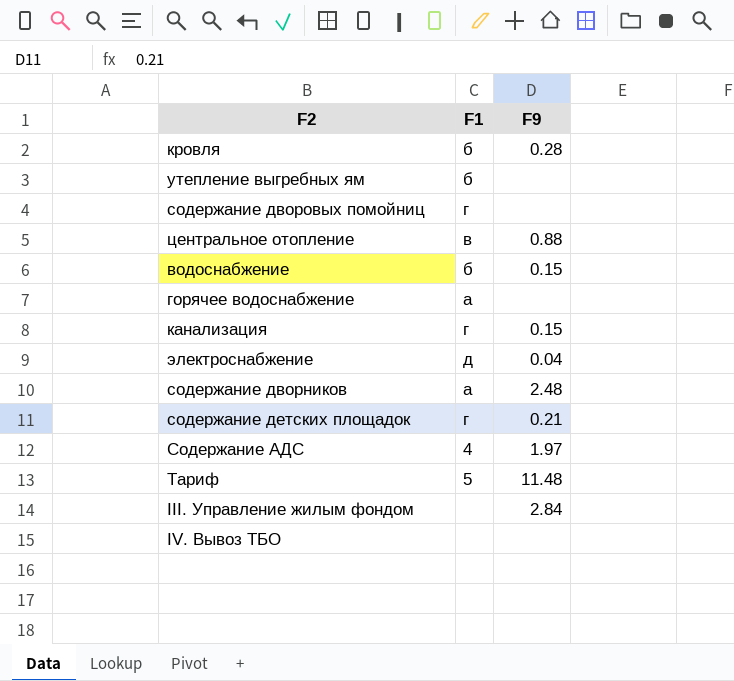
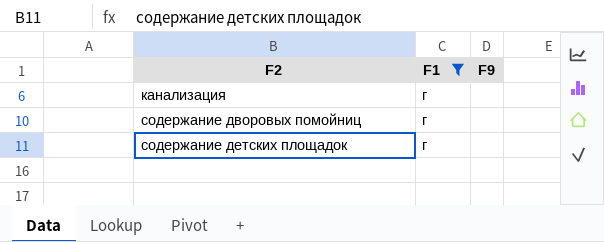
filter: none -> F1 = г
row order: none -> F2 ascending
канализация | F9: 0.15 -> none
содержание детских площадок | F9: 0.21 -> none

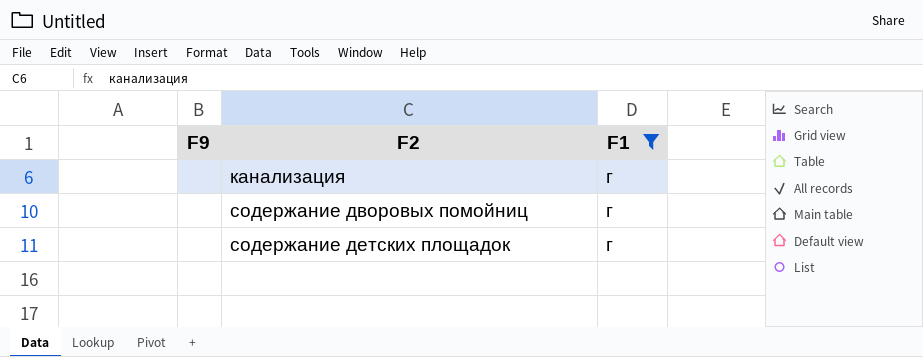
column F9 | position: 3 -> 1

